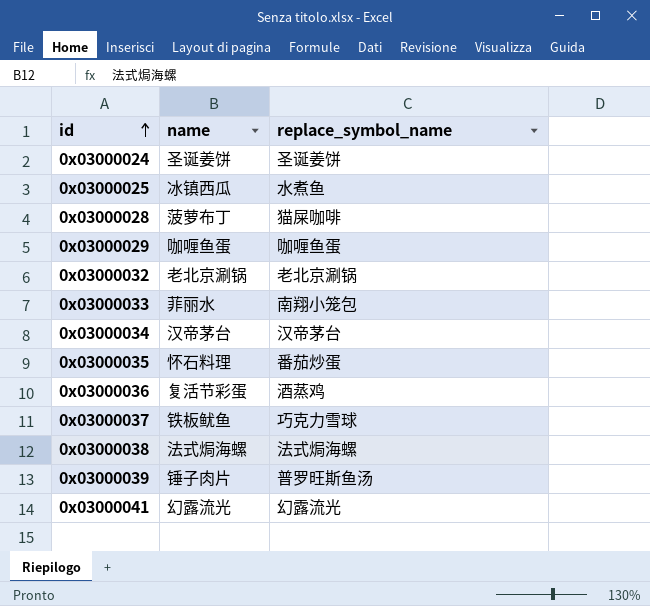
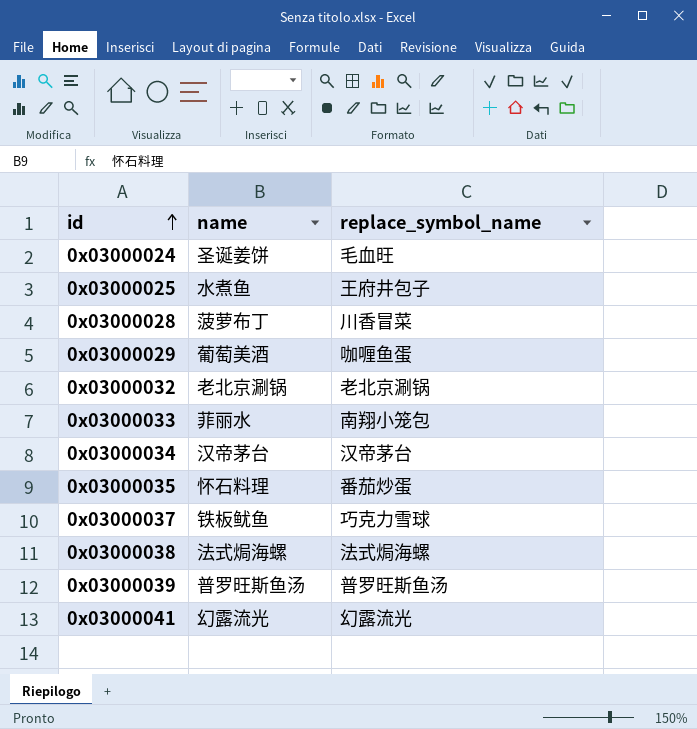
row 0x03000036: 复活节彩蛋 | 酒蒸鸡 -> none
0x03000024 | replace_symbol_name: 圣诞姜饼 -> 毛血旺
0x03000025 | name: 冰镇西瓜 -> 水煮鱼
0x03000025 | replace_symbol_name: 水煮鱼 -> 王府井包子
0x03000028 | replace_symbol_name: 猫屎咖啡 -> 川香冒菜
0x03000029 | name: 咖喱鱼蛋 -> 葡萄美酒
0x03000039 | name: 锤子肉片 -> 普罗旺斯鱼汤

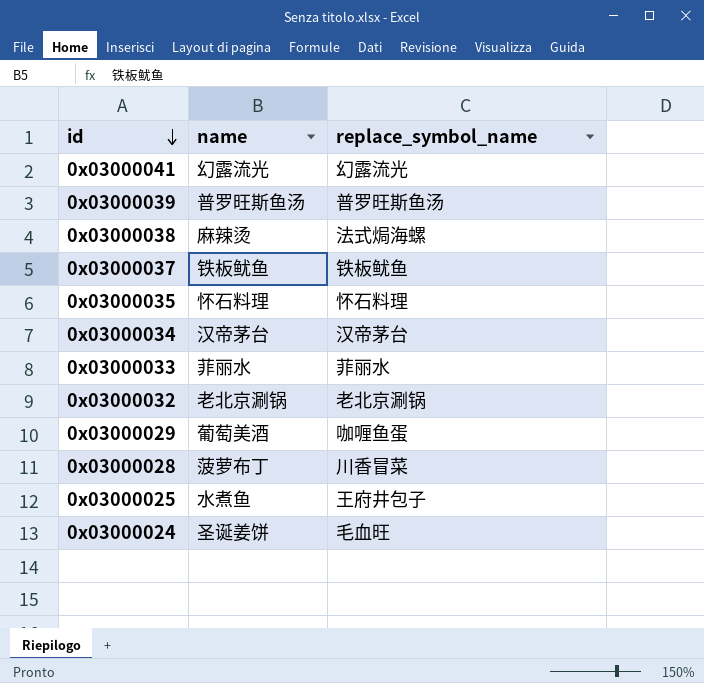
row order: id ascending -> id descending
0x03000038 | name: 法式焗海螺 -> 麻辣烫
0x03000037 | replace_symbol_name: 巧克力雪球 -> 铁板鱿鱼
0x03000035 | replace_symbol_name: 番茄炒蛋 -> 怀石料理
0x03000033 | replace_symbol_name: 南翔小笼包 -> 菲丽水

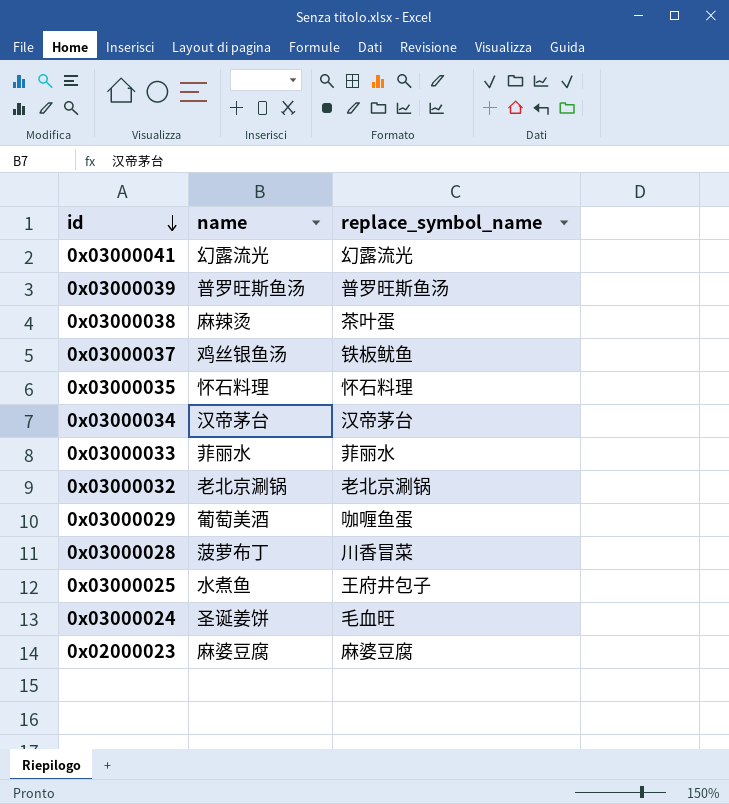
0x03000038 | replace_symbol_name: 法式焗海螺 -> 茶叶蛋
0x03000037 | name: 铁板鱿鱼 -> 鸡丝银鱼汤
row 0x02000023: none -> 麻婆豆腐 | 麻婆豆腐

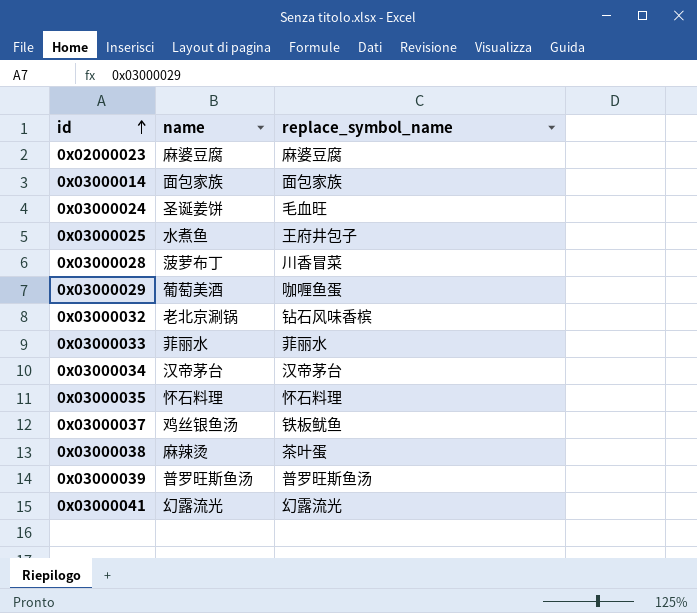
row order: id descending -> id ascending
row 0x03000014: none -> 面包家族 | 面包家族
0x03000032 | replace_symbol_name: 老北京涮锅 -> 钻石风味香槟

